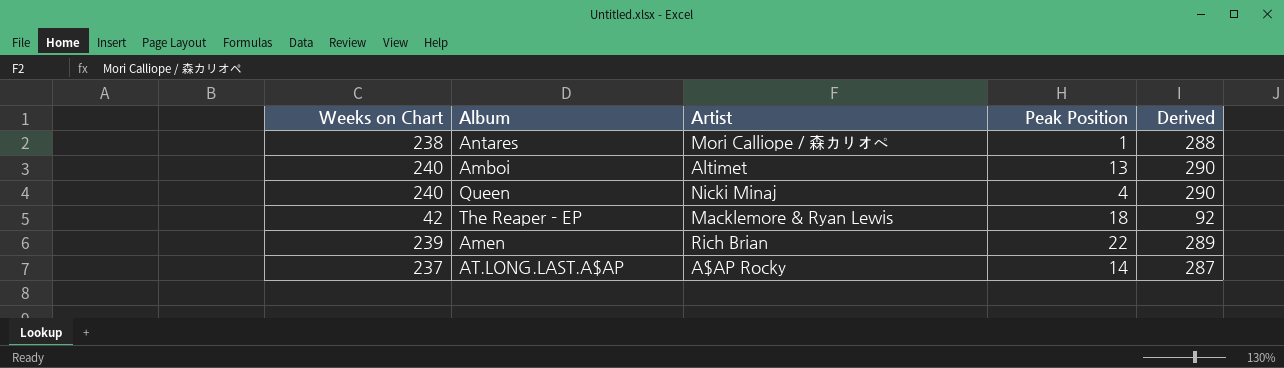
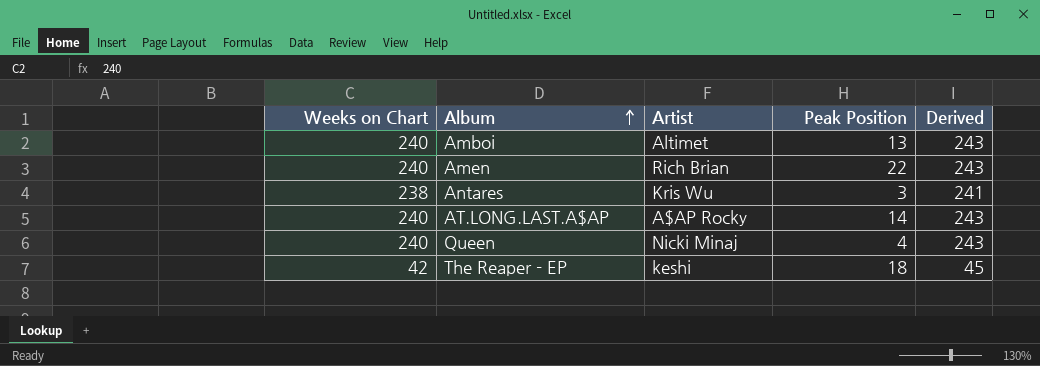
row order: none -> Album ascending
column Derived | formula: [Weeks on Chart] + 50 -> [Weeks on Chart] + 3
Amen | Weeks on Chart: 239 -> 240
Antares | Artist: Mori Calliope / 森カリオペ -> Kris Wu
Antares | Peak Position: 1 -> 3
AT.LONG.LAST.A$AP | Weeks on Chart: 237 -> 240
The Reaper - EP | Artist: Macklemore & Ryan Lewis -> keshi

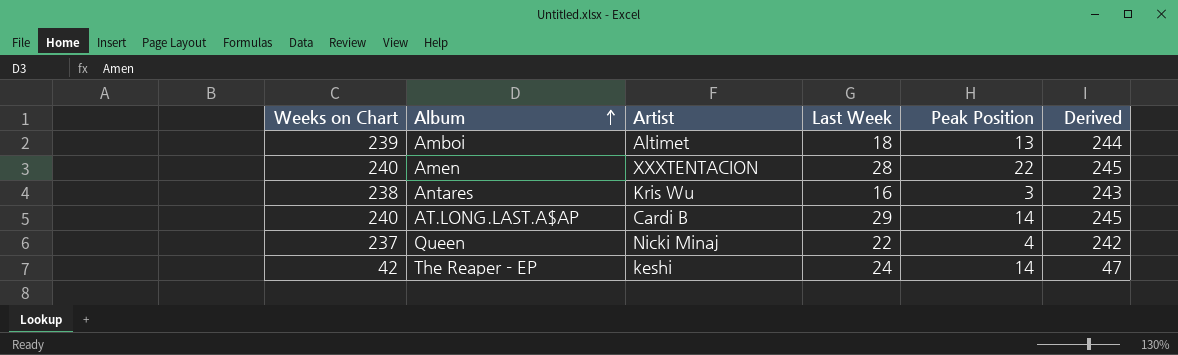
column Last Week | position: none -> 4
column Derived | formula: [Weeks on Chart] + 3 -> [Weeks on Chart] + 5
Amboi | Weeks on Chart: 240 -> 239
Amen | Artist: Rich Brian -> XXXTENTACION
AT.LONG.LAST.A$AP | Artist: A$AP Rocky -> Cardi B
Queen | Weeks on Chart: 240 -> 237
The Reaper - EP | Peak Position: 18 -> 14

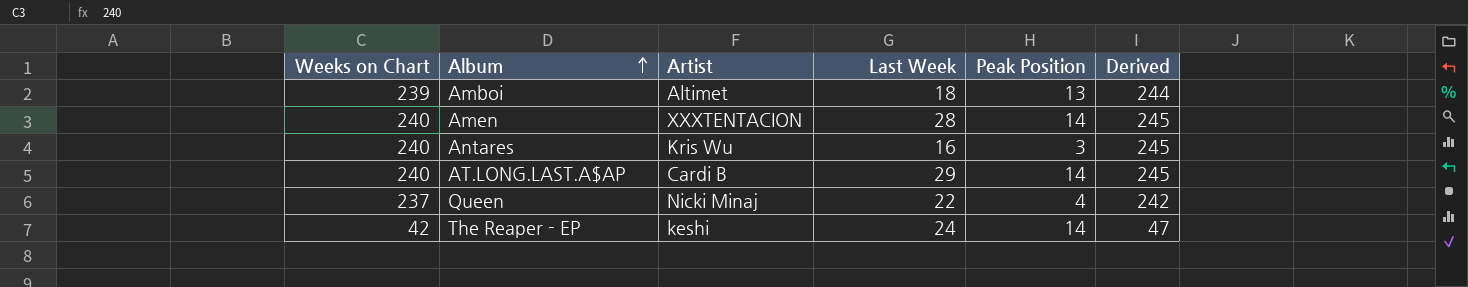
Amen | Peak Position: 22 -> 14
Antares | Weeks on Chart: 238 -> 240
Antares | Derived: 243 -> 245

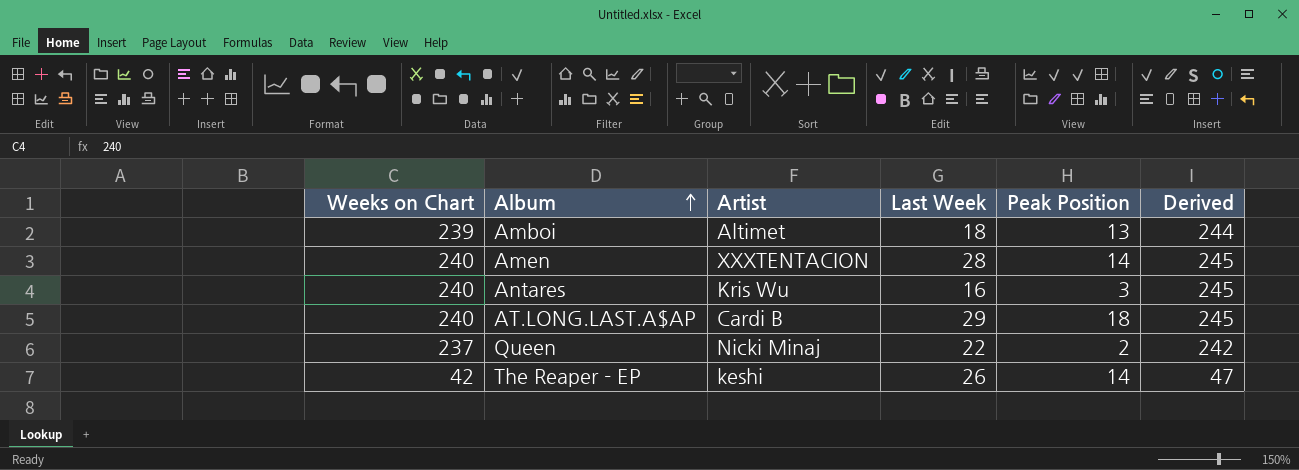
AT.LONG.LAST.A$AP | Peak Position: 14 -> 18
Queen | Peak Position: 4 -> 2
The Reaper - EP | Last Week: 24 -> 26

